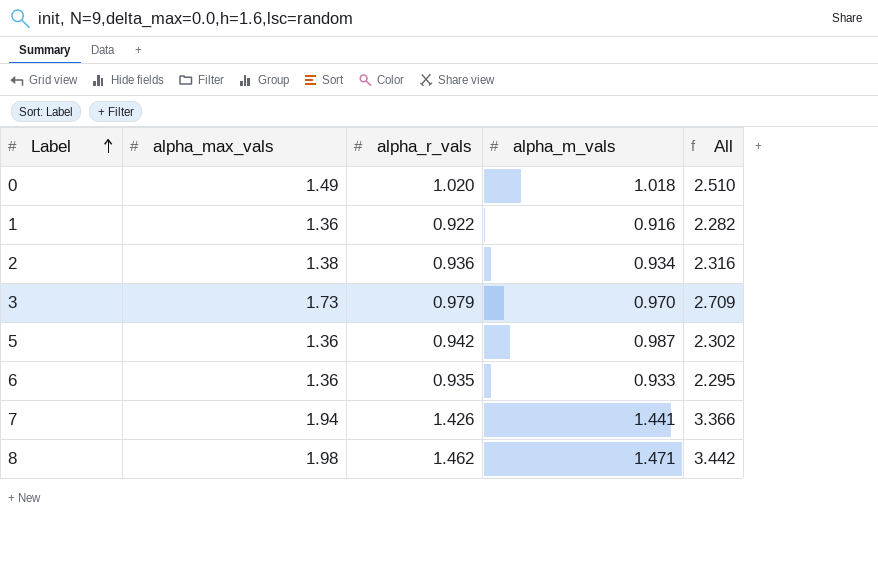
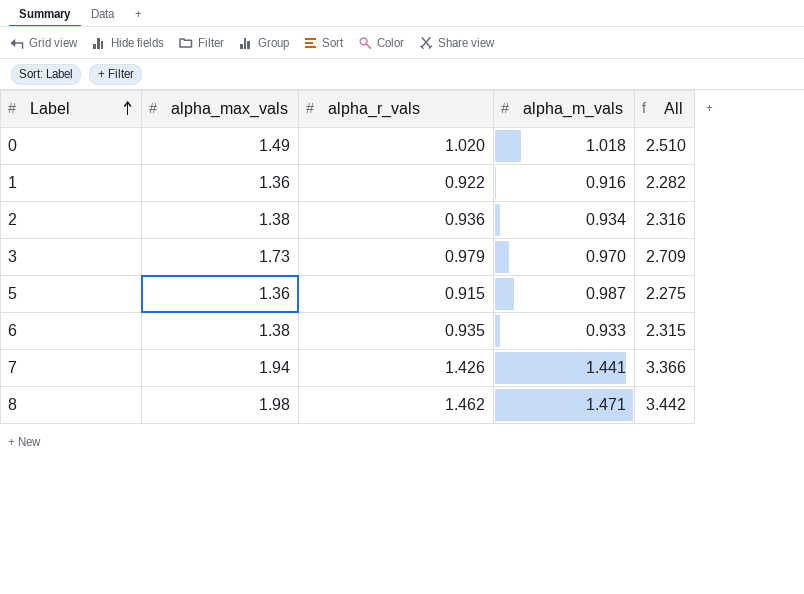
5 | alpha_r_vals: 0.942 -> 0.915
5 | All: 2.302 -> 2.275
6 | alpha_max_vals: 1.36 -> 1.38
6 | All: 2.295 -> 2.315

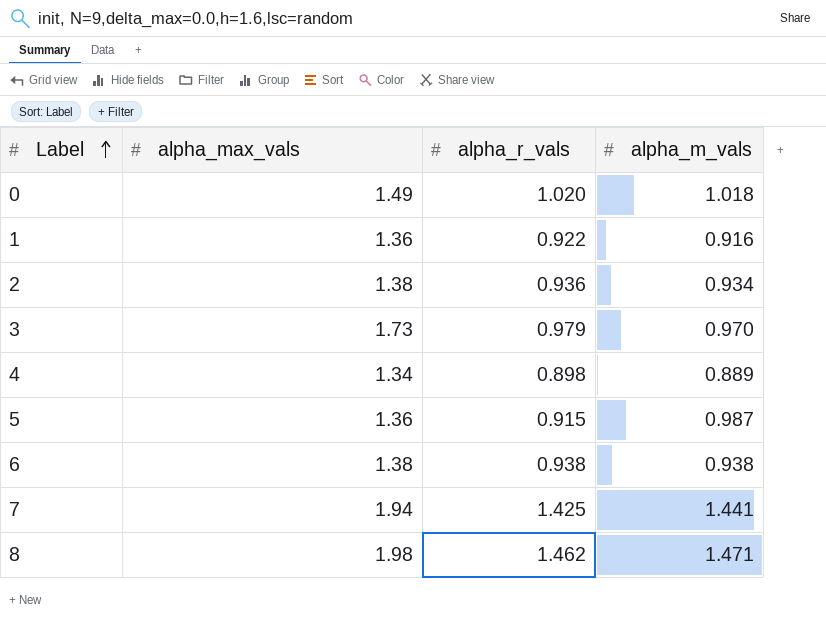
column All | formula: [alpha_max_vals] + [alpha_r_vals] -> none
row 4: none -> 1.34 | 0.898 | 0.889
6 | alpha_r_vals: 0.935 -> 0.938
6 | alpha_m_vals: 0.933 -> 0.938
7 | alpha_r_vals: 1.426 -> 1.425

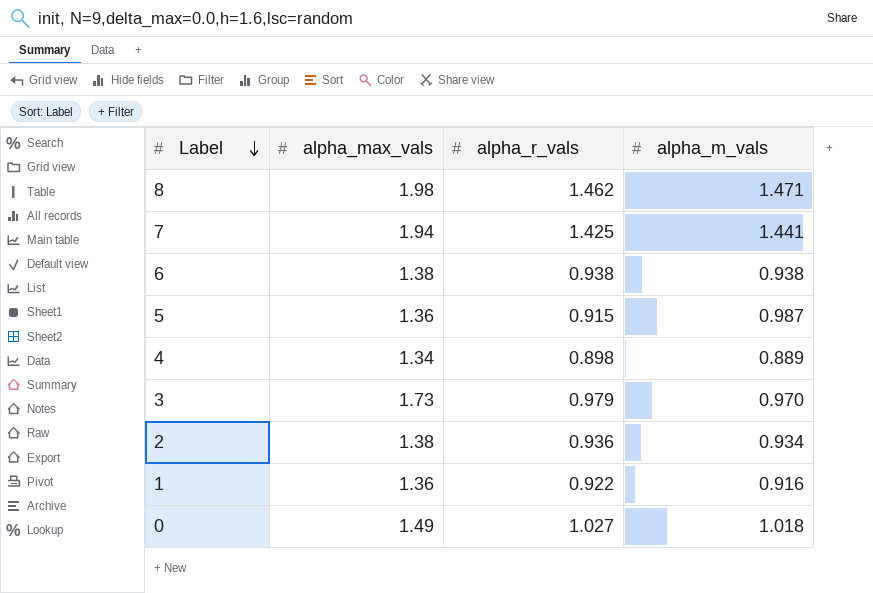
row order: Label ascending -> Label descending
0 | alpha_r_vals: 1.020 -> 1.027

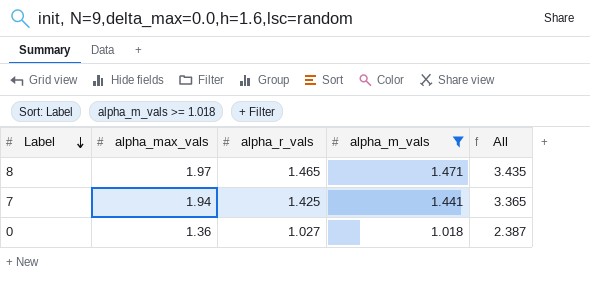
filter: none -> alpha_m_vals >= 1.018
column All | formula: none -> [alpha_max_vals] + [alpha_r_vals]
8 | alpha_max_vals: 1.98 -> 1.97
8 | alpha_r_vals: 1.462 -> 1.465
0 | alpha_max_vals: 1.49 -> 1.36

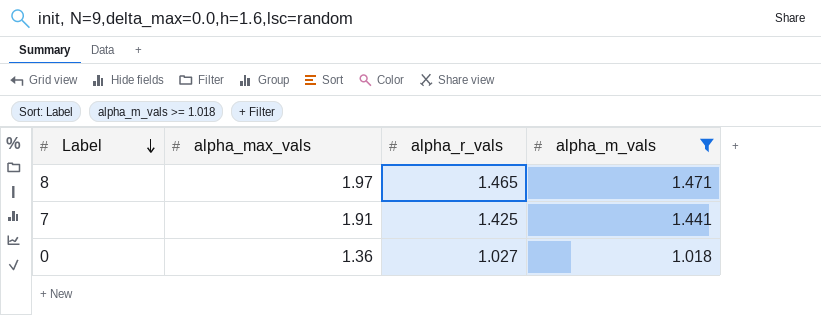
column All | formula: [alpha_max_vals] + [alpha_r_vals] -> none
7 | alpha_max_vals: 1.94 -> 1.91

